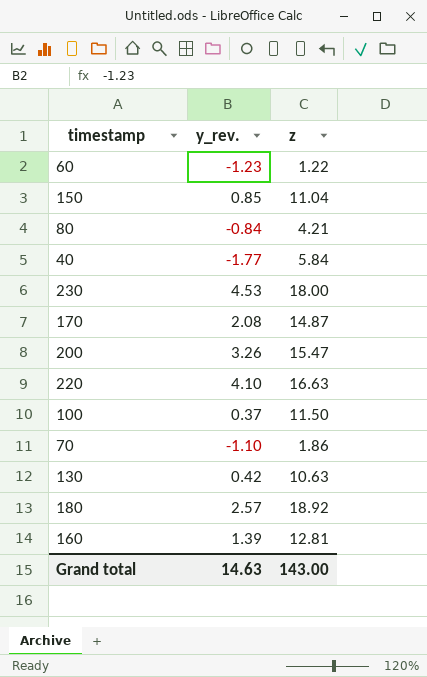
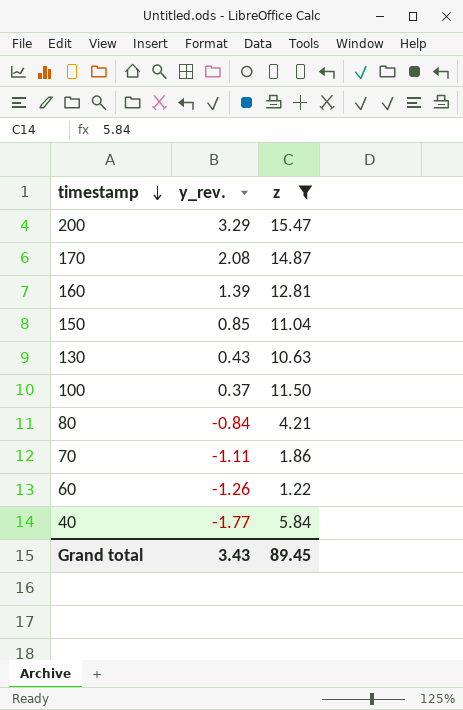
filter: none -> z <= 15.47
row order: none -> timestamp descending
200 | y_rev.: 3.26 -> 3.29
130 | y_rev.: 0.42 -> 0.43
70 | y_rev.: -1.10 -> -1.11
60 | y_rev.: -1.23 -> -1.26
Grand total | y_rev.: 14.63 -> 3.43
Grand total | z: 143.00 -> 89.45

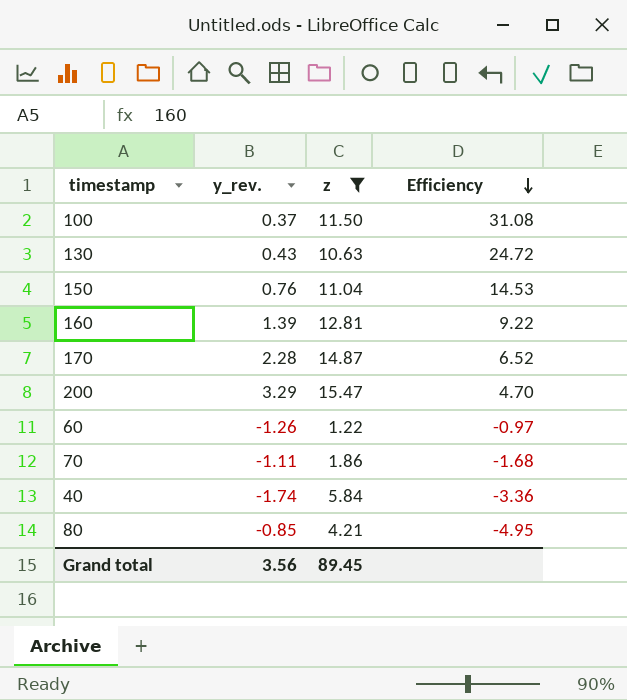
row order: timestamp descending -> Efficiency descending
column Efficiency | formula: none -> [z] / [y_rev.]
150 | y_rev.: 0.85 -> 0.76
170 | y_rev.: 2.08 -> 2.28
40 | y_rev.: -1.77 -> -1.74
80 | y_rev.: -0.84 -> -0.85
Grand total | y_rev.: 3.43 -> 3.56

